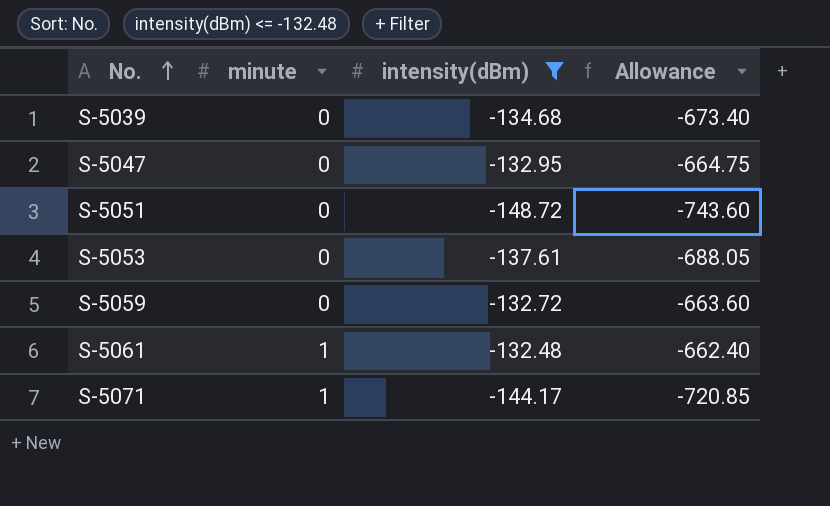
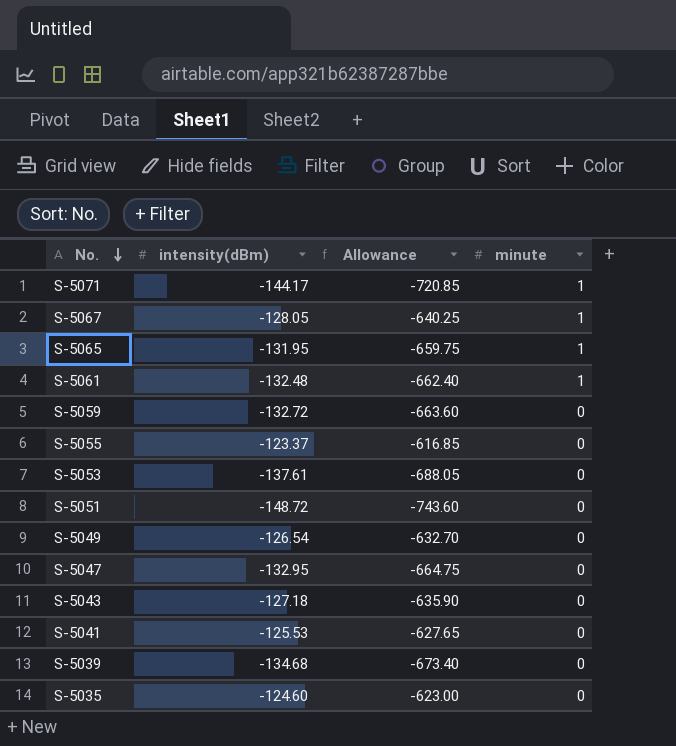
filter: intensity(dBm) <= -132.48 -> none
row order: No. ascending -> No. descending
column minute | position: 2 -> 4

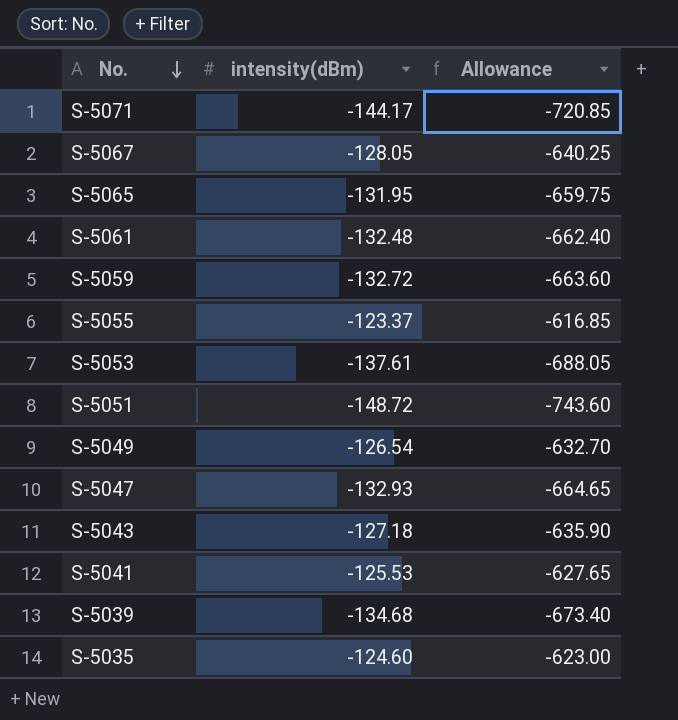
column minute | position: 4 -> none
S-5047 | intensity(dBm): -132.95 -> -132.93
S-5047 | Allowance: -664.75 -> -664.65

